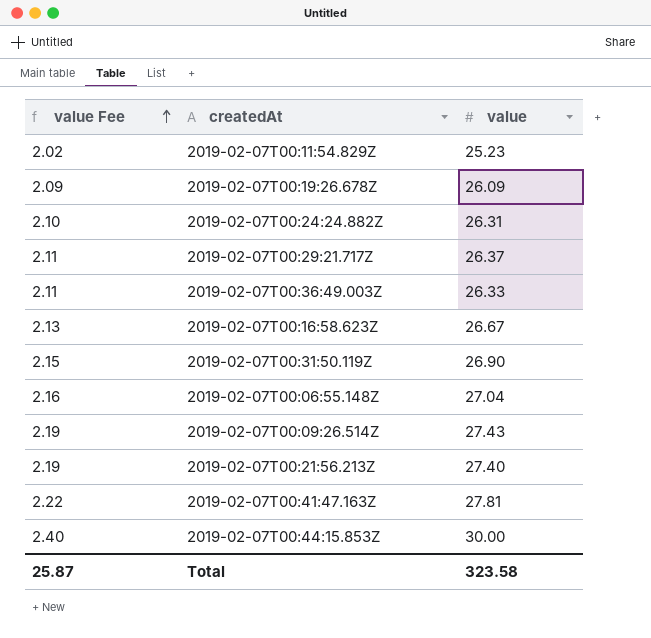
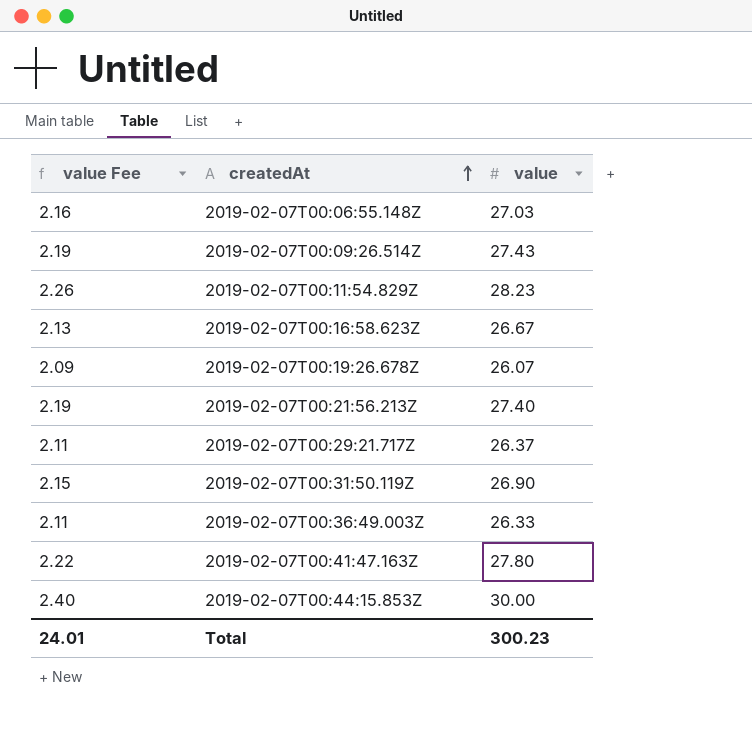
row order: value Fee ascending -> createdAt ascending
row 2019-02-07T00:24:24.882Z: 2.10 | 26.31 -> none
2019-02-07T00:06:55.148Z | value: 27.04 -> 27.03
2019-02-07T00:11:54.829Z | value Fee: 2.02 -> 2.26
2019-02-07T00:11:54.829Z | value: 25.23 -> 28.23
2019-02-07T00:19:26.678Z | value: 26.09 -> 26.07
2019-02-07T00:41:47.163Z | value: 27.81 -> 27.80
Total | value Fee: 25.87 -> 24.01
Total | value: 323.58 -> 300.23

